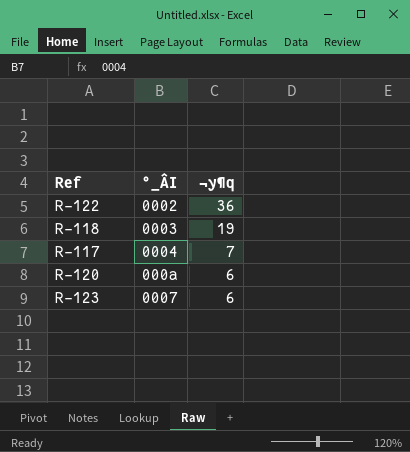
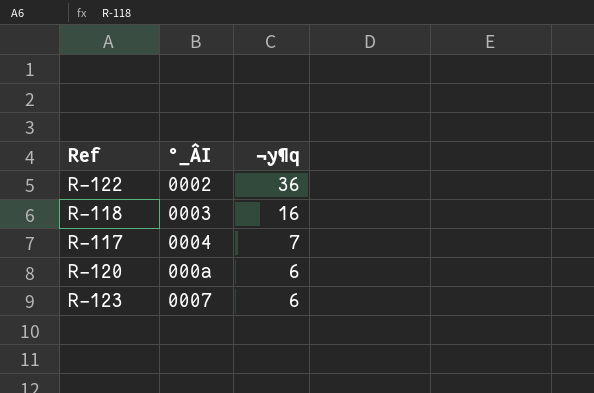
R-118 | ¬y¶q: 19 -> 16

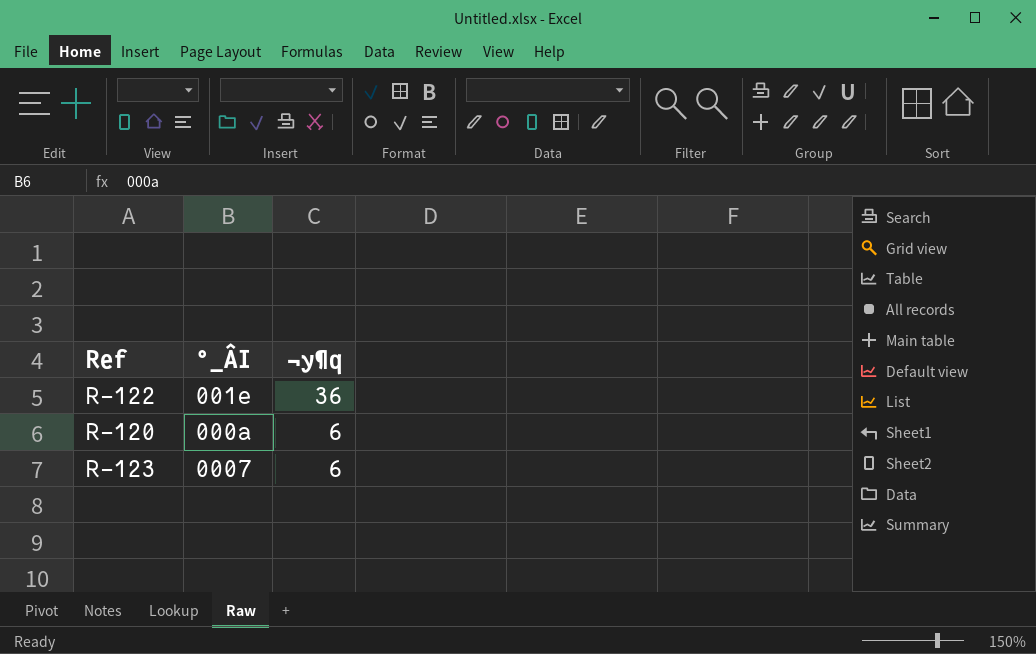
row R-118: 0003 | 16 -> none
row R-117: 0004 | 7 -> none
R-122 | °_ÂI: 0002 -> 001e

